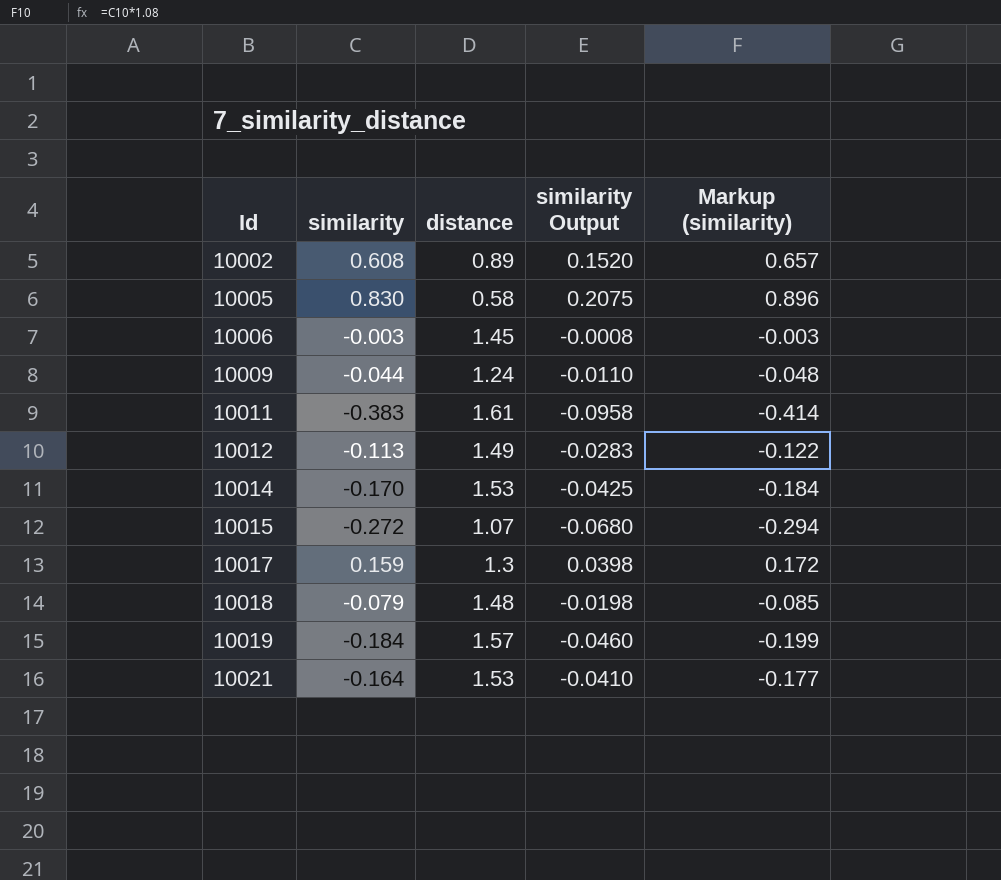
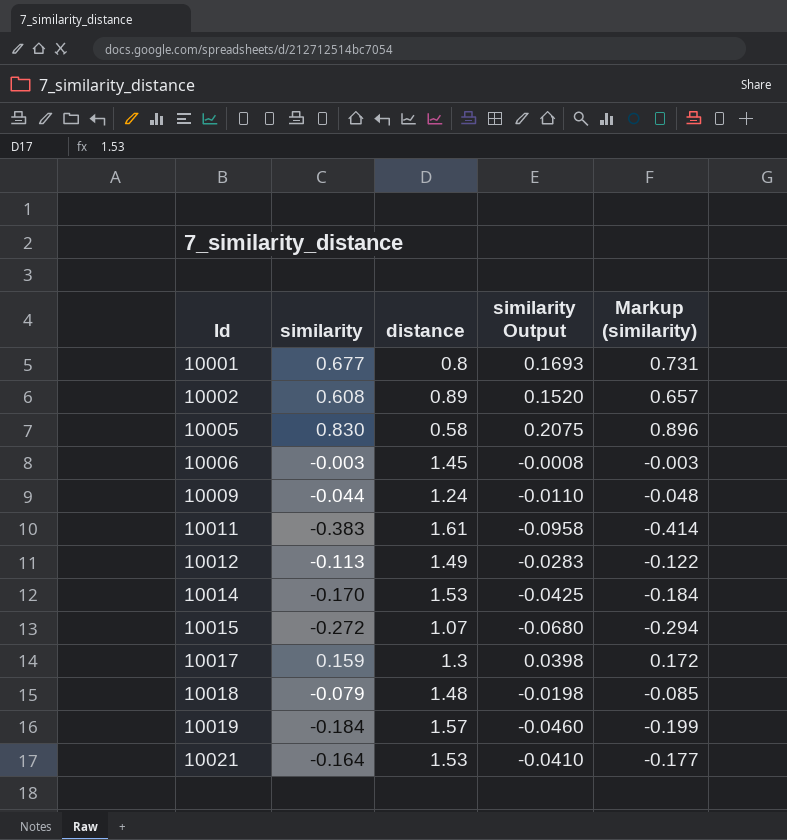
row 10001: none -> 0.677 | 0.8 | 0.1693 | 0.731

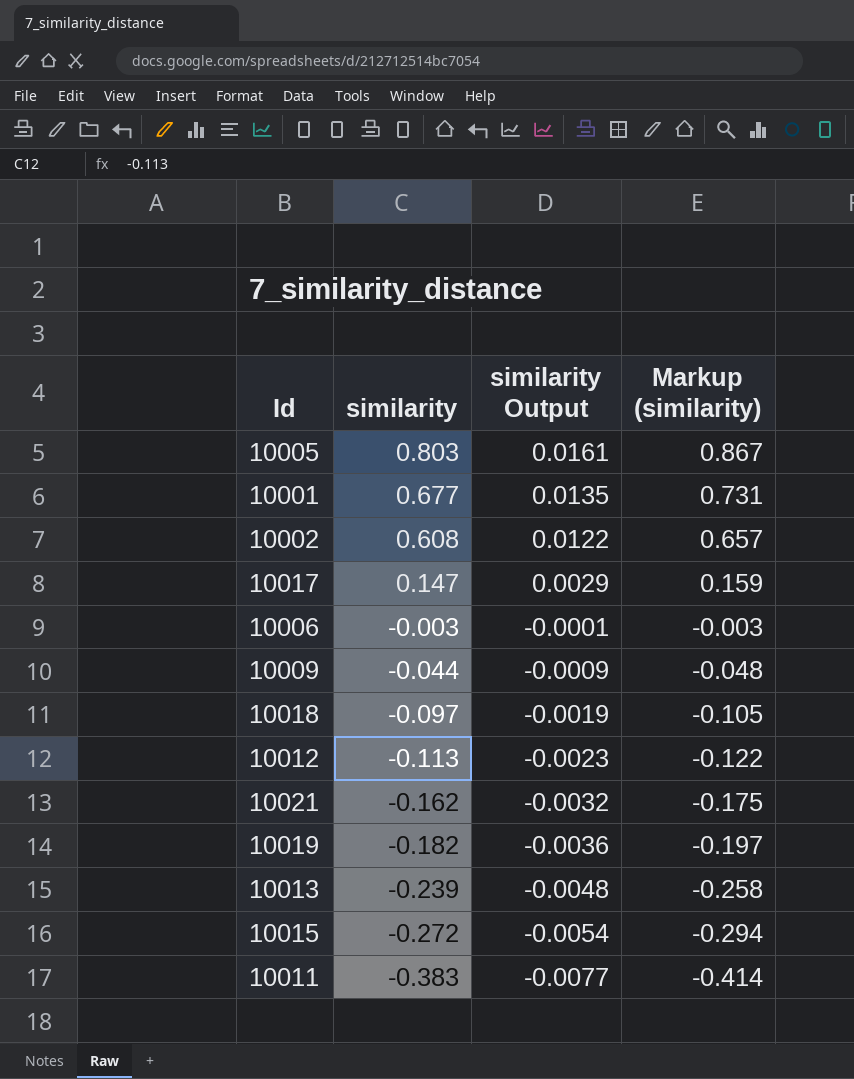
row order: Id ascending -> similarity descending
column distance | position: 3 -> none
column similarity Output | formula: [similarity] * 0.25 -> [similarity] * 0.02
row 10014: -0.170 | 1.53 | -0.0425 | -0.184 -> none
10005 | similarity: 0.830 -> 0.803
10005 | Markup (similarity): 0.896 -> 0.867
10017 | similarity: 0.159 -> 0.147
10017 | Markup (similarity): 0.172 -> 0.159
10018 | similarity: -0.079 -> -0.097
10018 | Markup (similarity): -0.085 -> -0.105
10021 | similarity: -0.164 -> -0.162
10021 | Markup (similarity): -0.177 -> -0.175
10019 | similarity: -0.184 -> -0.182
10019 | Markup (similarity): -0.199 -> -0.197
row 10013: none -> -0.239 | -0.0048 | -0.258

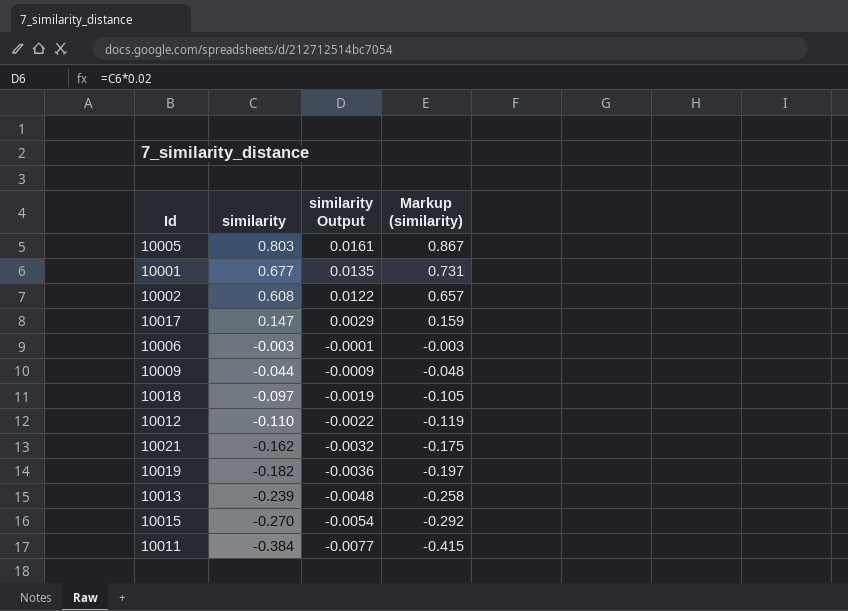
10012 | similarity: -0.113 -> -0.110
10012 | similarity Output: -0.0023 -> -0.0022
10012 | Markup (similarity): -0.122 -> -0.119
10015 | similarity: -0.272 -> -0.270
10015 | Markup (similarity): -0.294 -> -0.292
10011 | similarity: -0.383 -> -0.384
10011 | Markup (similarity): -0.414 -> -0.415

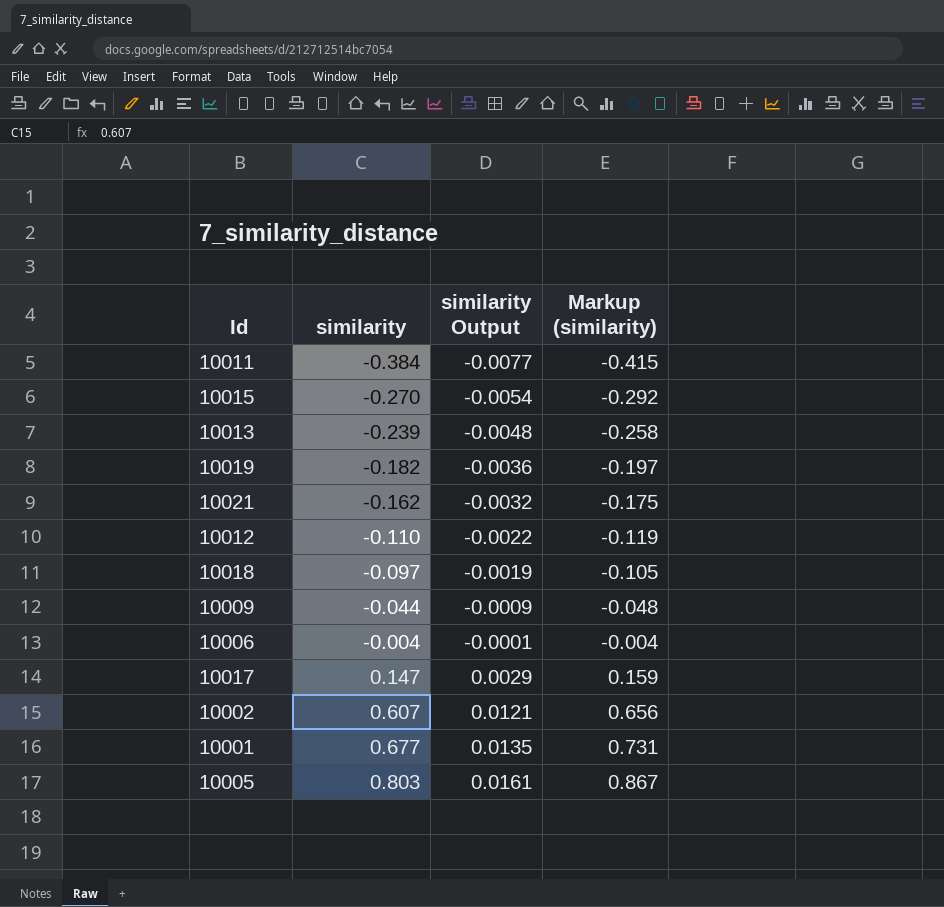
row order: similarity descending -> similarity ascending
10006 | similarity: -0.003 -> -0.004
10006 | Markup (similarity): -0.003 -> -0.004
10002 | similarity: 0.608 -> 0.607
10002 | similarity Output: 0.0122 -> 0.0121
10002 | Markup (similarity): 0.657 -> 0.656

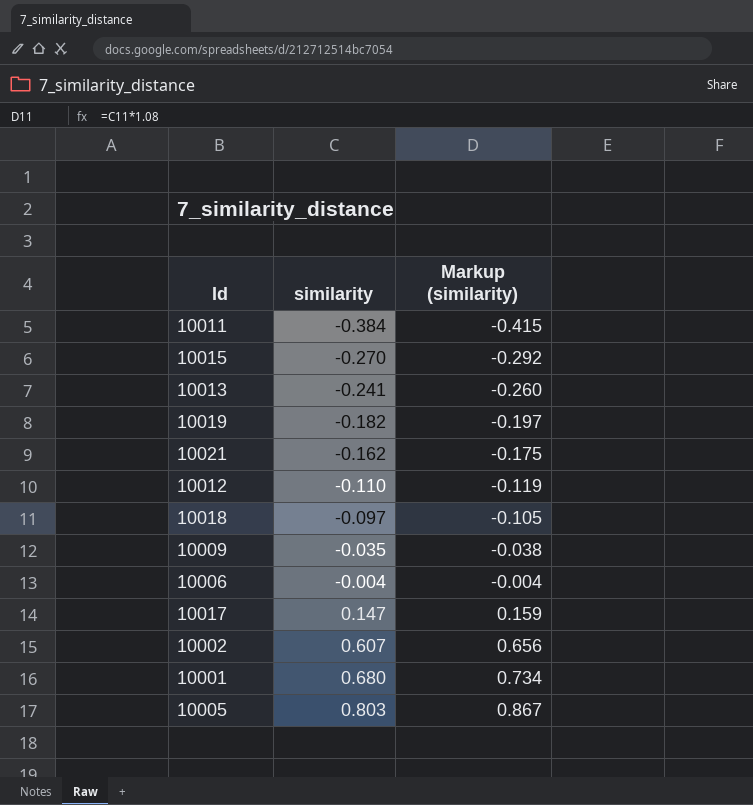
column similarity Output | formula: [similarity] * 0.02 -> none
10013 | similarity: -0.239 -> -0.241
10013 | Markup (similarity): -0.258 -> -0.260
10009 | similarity: -0.044 -> -0.035
10009 | Markup (similarity): -0.048 -> -0.038
10001 | similarity: 0.677 -> 0.680
10001 | Markup (similarity): 0.731 -> 0.734

